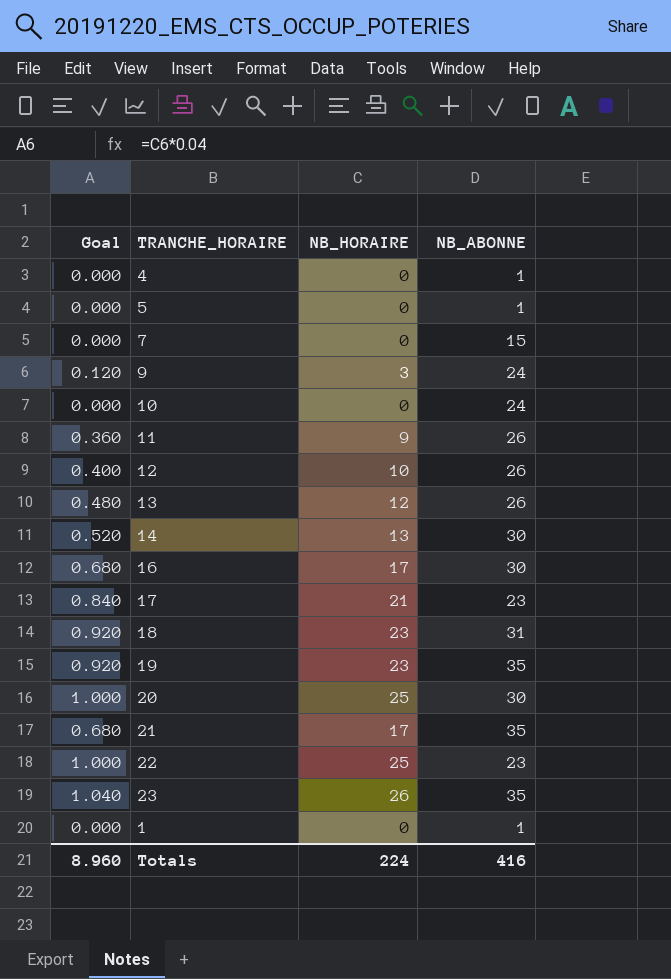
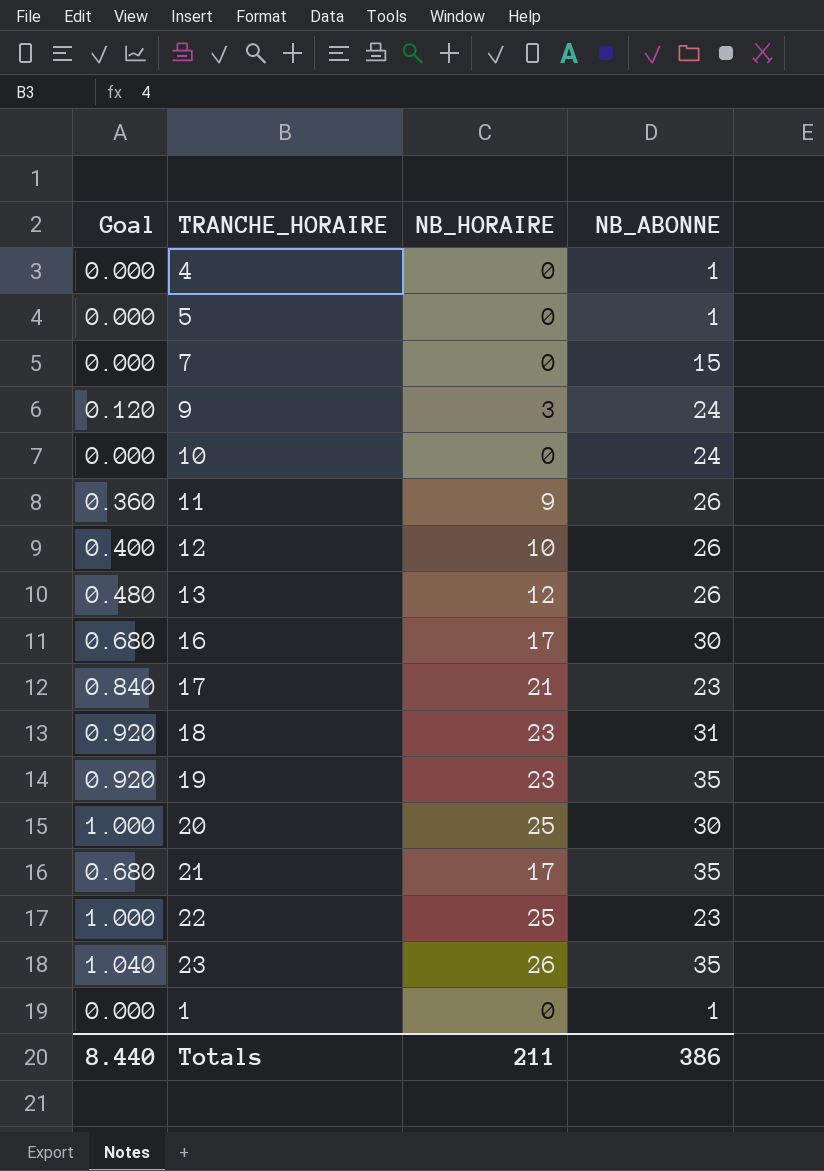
row 14: 0.520 | 13 | 30 -> none
Totals | Goal: 8.960 -> 8.440
Totals | NB_HORAIRE: 224 -> 211
Totals | NB_ABONNE: 416 -> 386

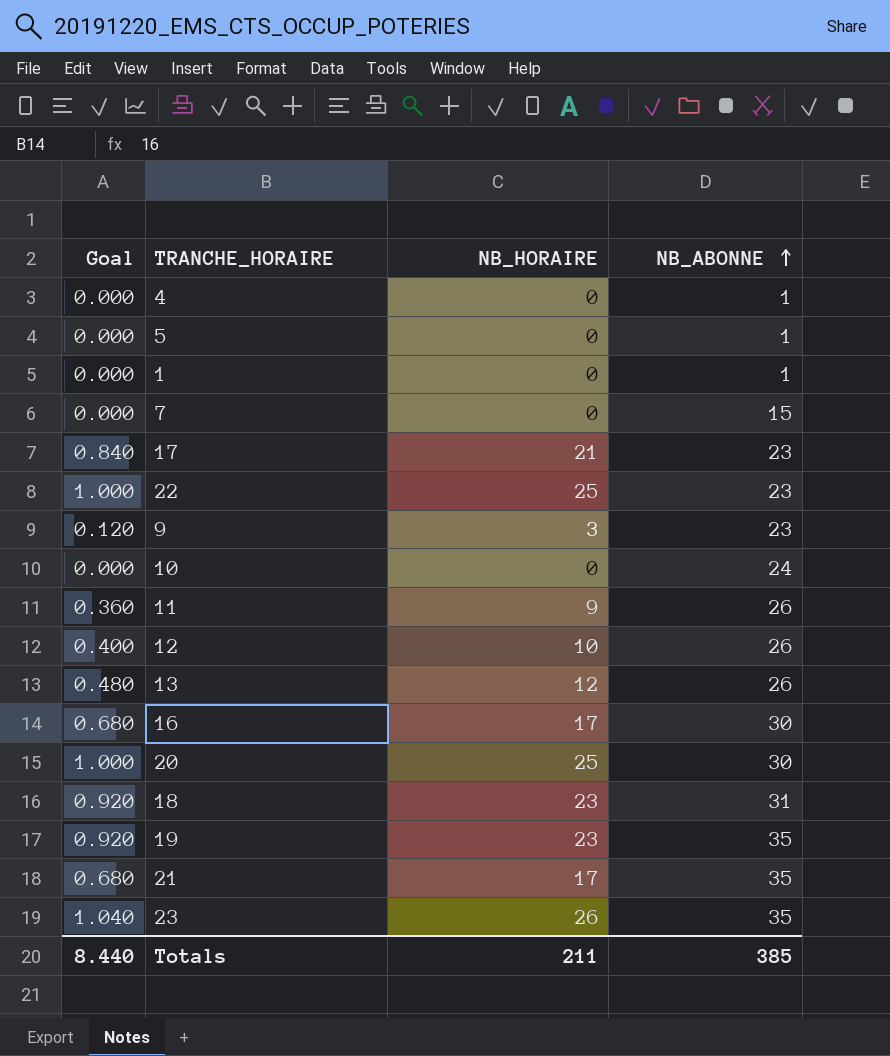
row order: none -> NB_ABONNE ascending
9 | NB_ABONNE: 24 -> 23
Totals | NB_ABONNE: 386 -> 385

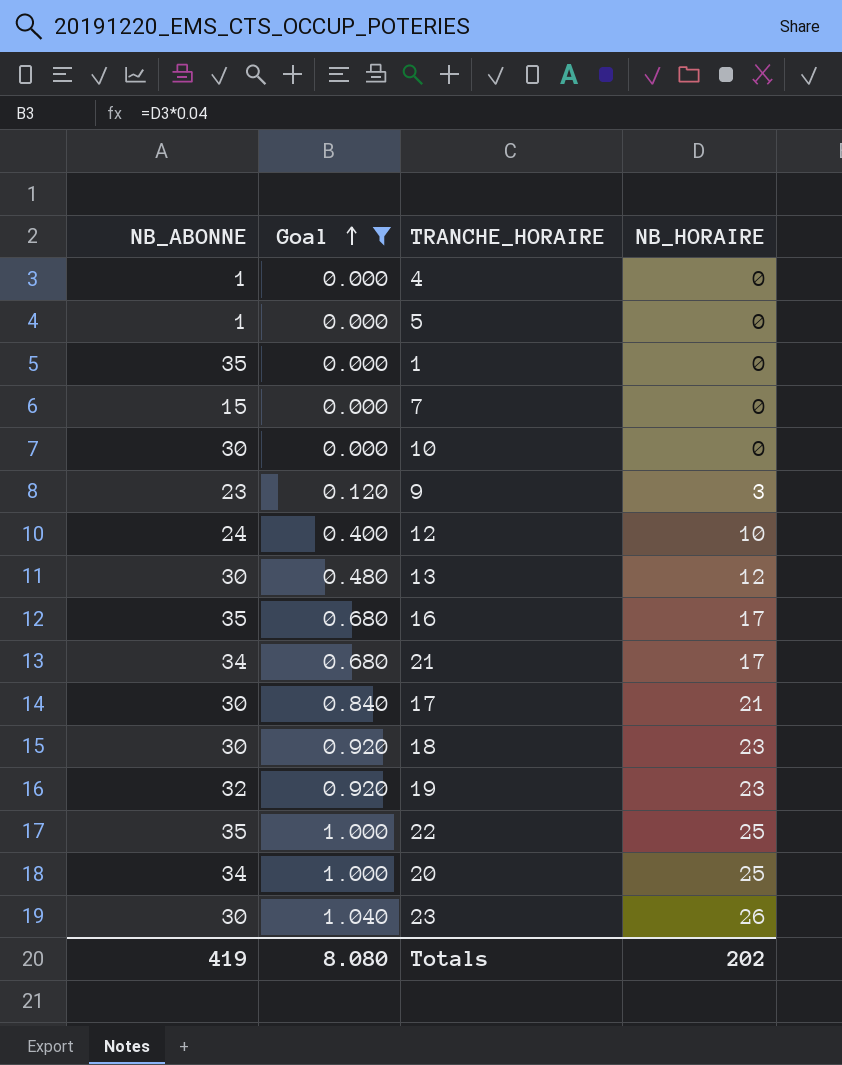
filter: none -> Goal != 0.360
row order: NB_ABONNE ascending -> Goal ascending
column NB_ABONNE | position: 4 -> 1
1 | NB_ABONNE: 1 -> 35
10 | NB_ABONNE: 24 -> 30
12 | NB_ABONNE: 26 -> 24
13 | NB_ABONNE: 26 -> 30
16 | NB_ABONNE: 30 -> 35
21 | NB_ABONNE: 35 -> 34
17 | NB_ABONNE: 23 -> 30
18 | NB_ABONNE: 31 -> 30
19 | NB_ABONNE: 35 -> 32
22 | NB_ABONNE: 23 -> 35
20 | NB_ABONNE: 30 -> 34
23 | NB_ABONNE: 35 -> 30
Totals | NB_ABONNE: 385 -> 419
Totals | Goal: 8.440 -> 8.080
Totals | NB_HORAIRE: 211 -> 202

